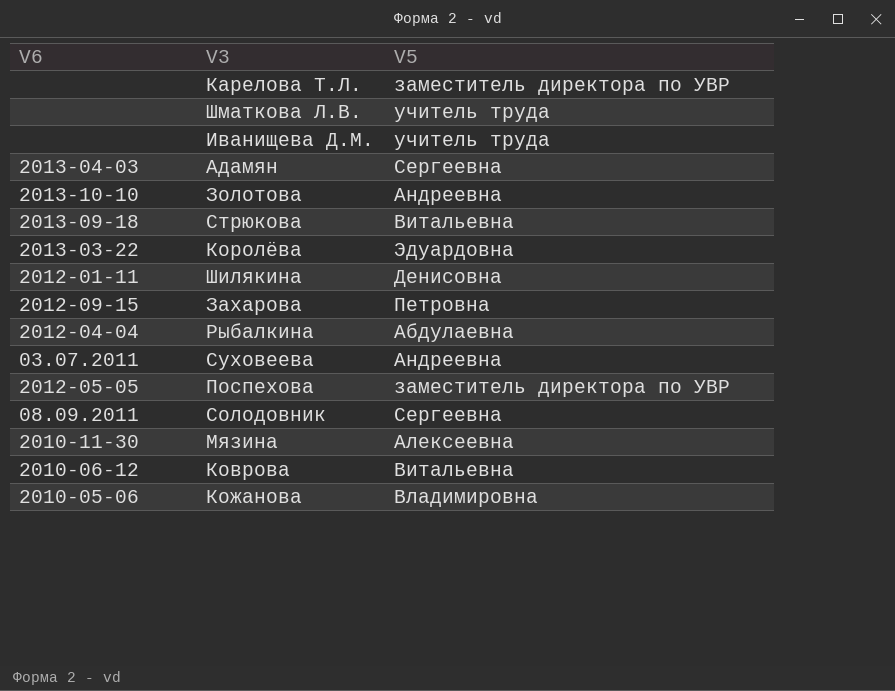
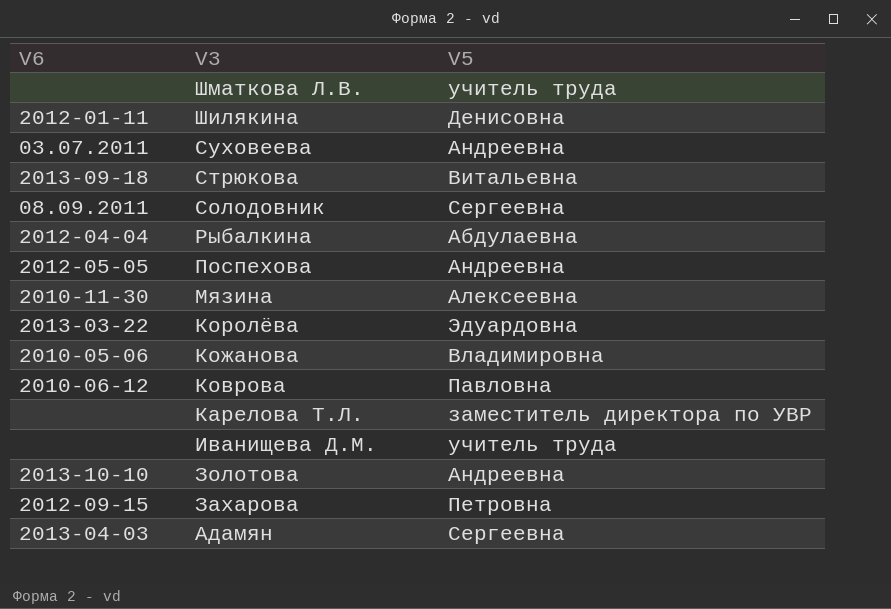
row order: none -> V3 descending
Поспехова | V5: заместитель директора по УВР -> Андреевна
Коврова | V5: Витальевна -> Павловна

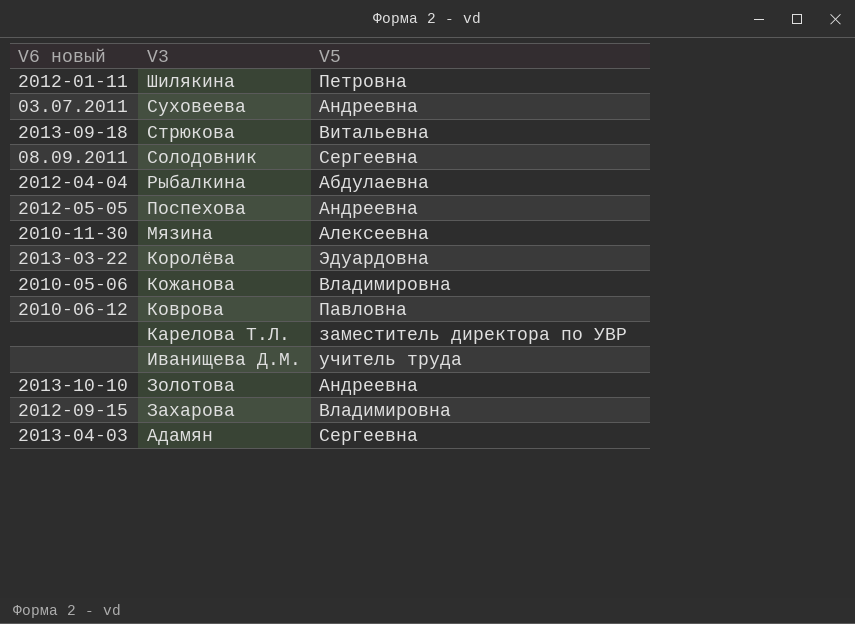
column name: V6 -> V6 новый
row Шматкова Л.В.: none | учитель труда -> none
Шилякина | V5: Денисовна -> Петровна
Захарова | V5: Петровна -> Владимировна

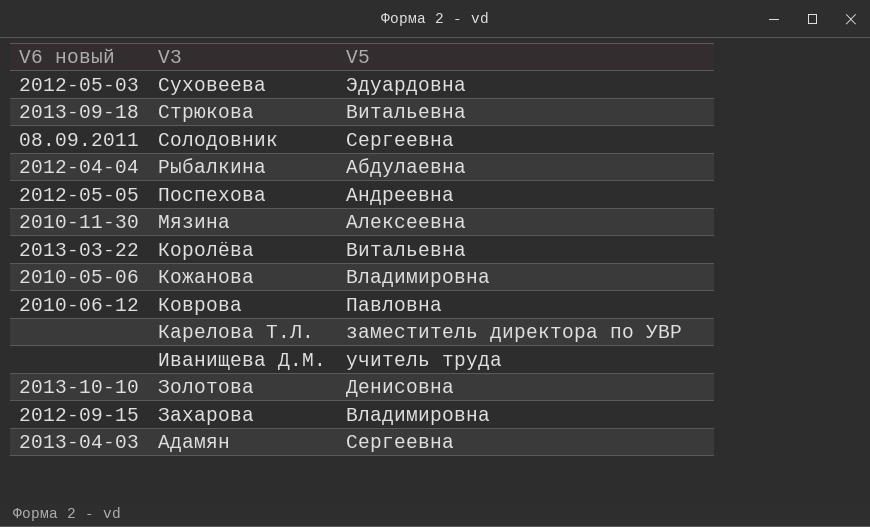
row Шилякина: 2012-01-11 | Петровна -> none
Суховеева | V6 новый: 03.07.2011 -> 2012-05-03
Суховеева | V5: Андреевна -> Эдуардовна
Королёва | V5: Эдуардовна -> Витальевна
Золотова | V5: Андреевна -> Денисовна

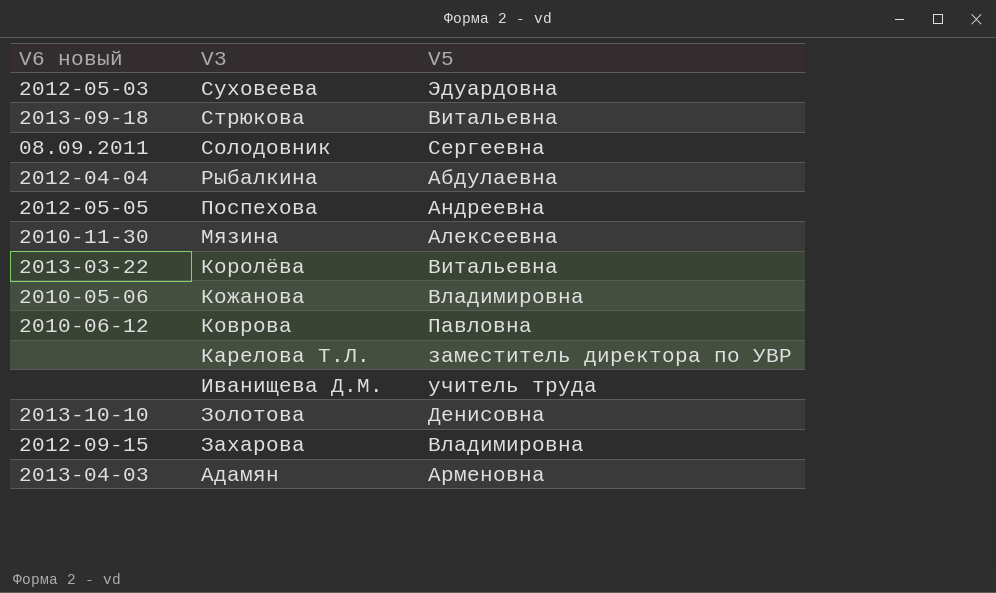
Адамян | V5: Сергеевна -> Арменовна

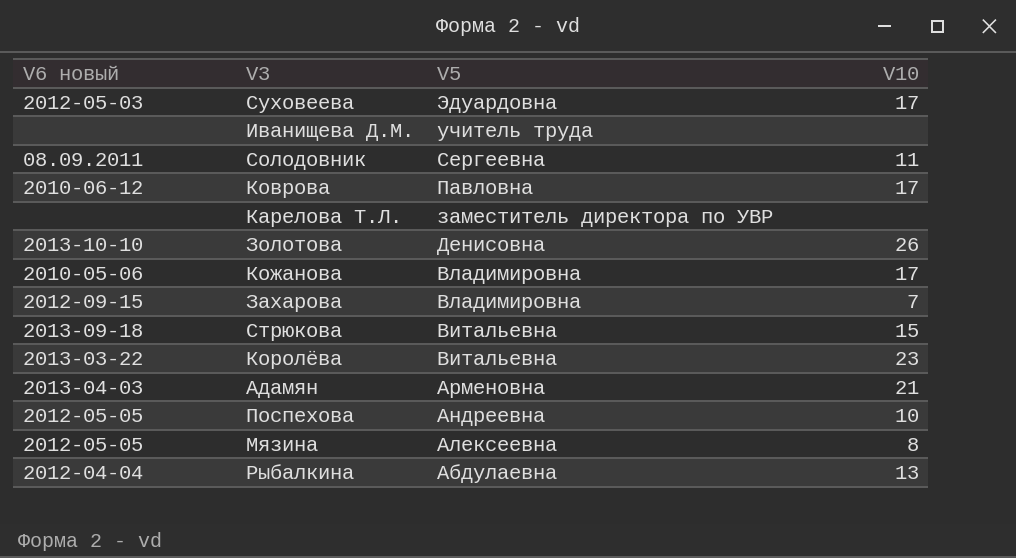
row order: V3 descending -> V5 descending
column V10 | position: none -> 4
Мязина | V6 новый: 2010-11-30 -> 2012-05-05

